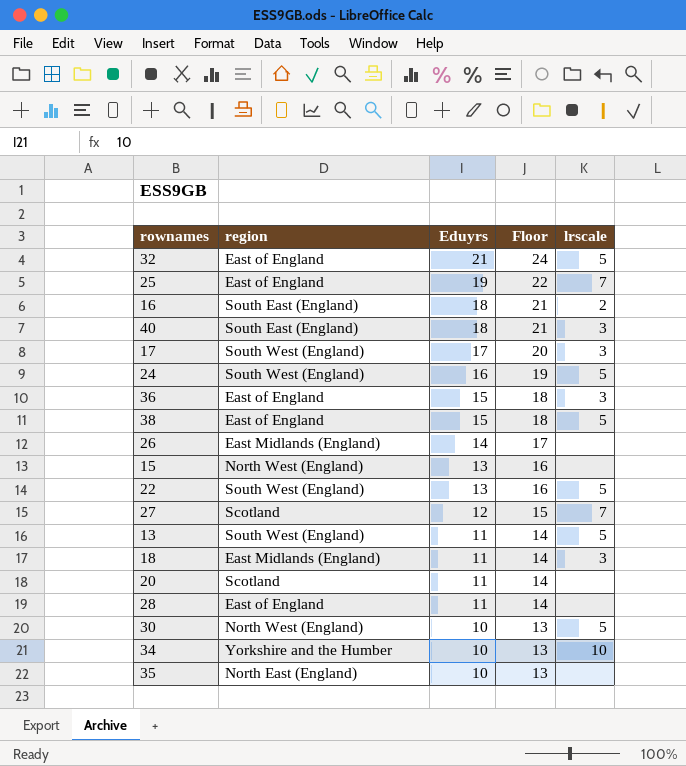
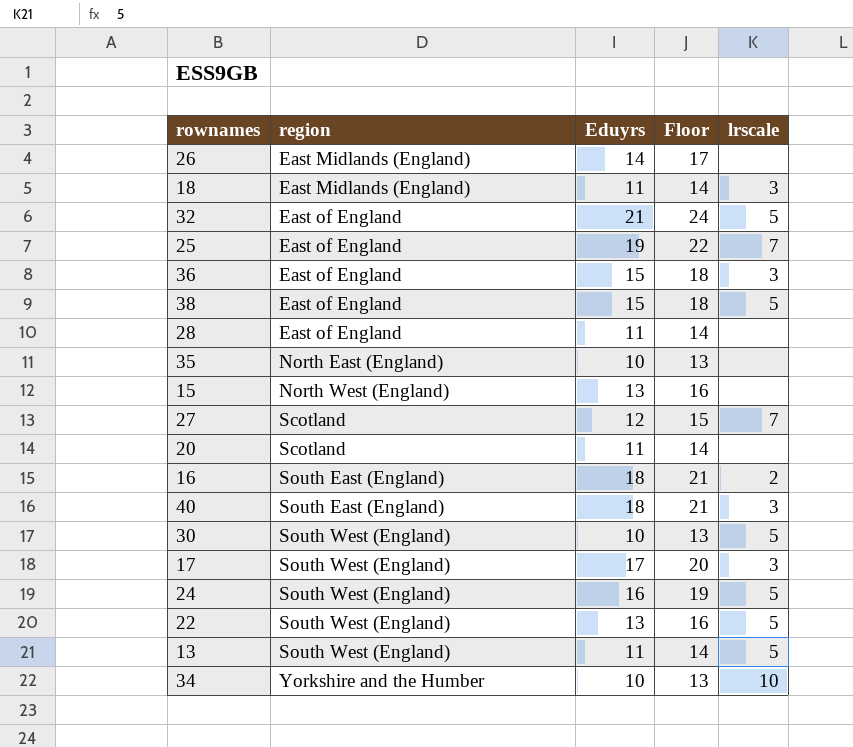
row order: Eduyrs descending -> region ascending
30 | region: North West (England) -> South West (England)

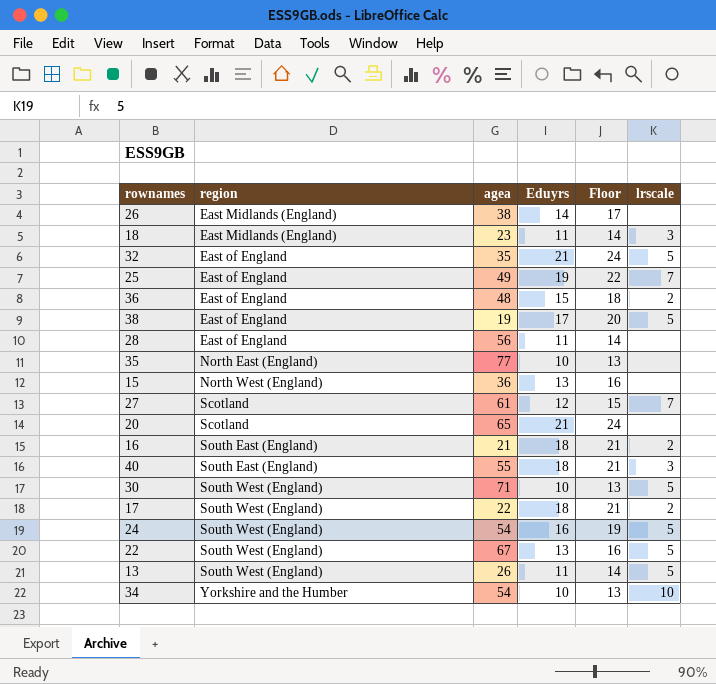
column agea | position: none -> 3
36 | lrscale: 3 -> 2
38 | Eduyrs: 15 -> 17
38 | Floor: 18 -> 20
20 | Eduyrs: 11 -> 21
20 | Floor: 14 -> 24
17 | Eduyrs: 17 -> 18
17 | Floor: 20 -> 21
17 | lrscale: 3 -> 2

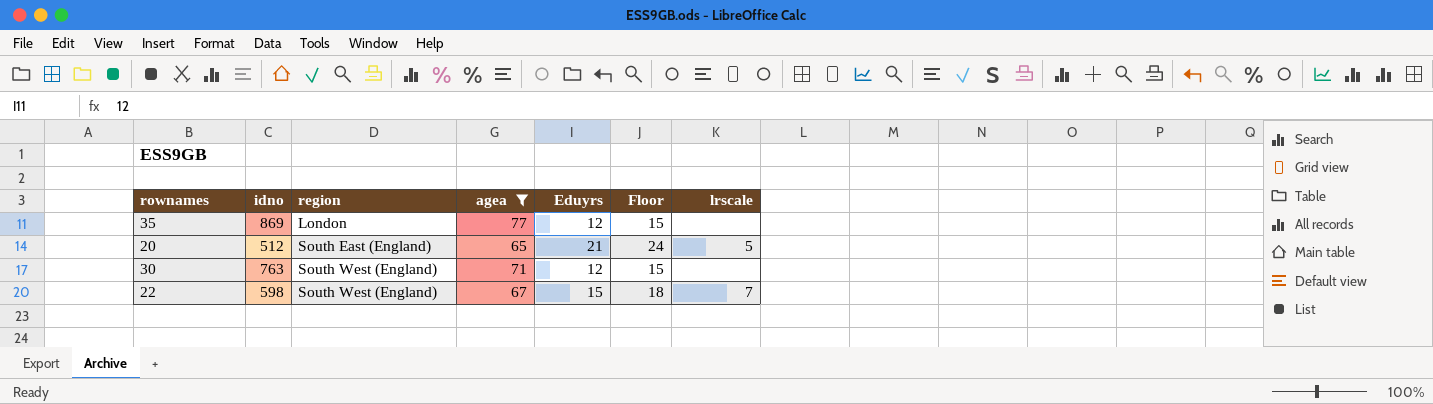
filter: none -> agea >= 65
column idno | position: none -> 2
35 | region: North East (England) -> London
35 | Eduyrs: 10 -> 12
35 | Floor: 13 -> 15
20 | region: Scotland -> South East (England)
20 | lrscale: none -> 5
30 | Eduyrs: 10 -> 12
30 | Floor: 13 -> 15
30 | lrscale: 5 -> none
22 | Eduyrs: 13 -> 15
22 | Floor: 16 -> 18
22 | lrscale: 5 -> 7

